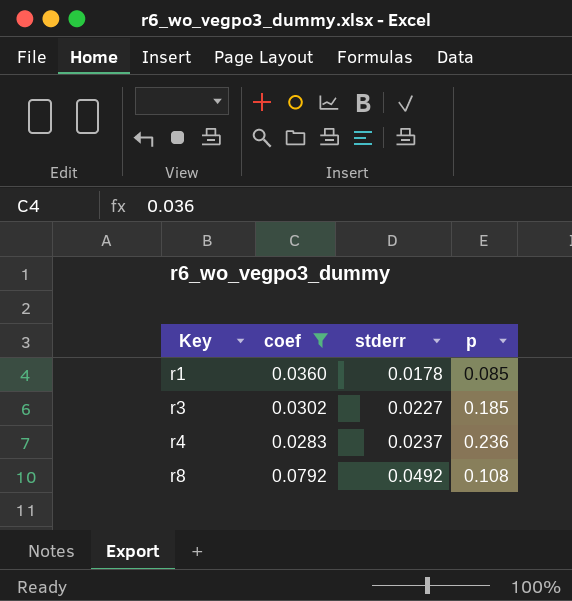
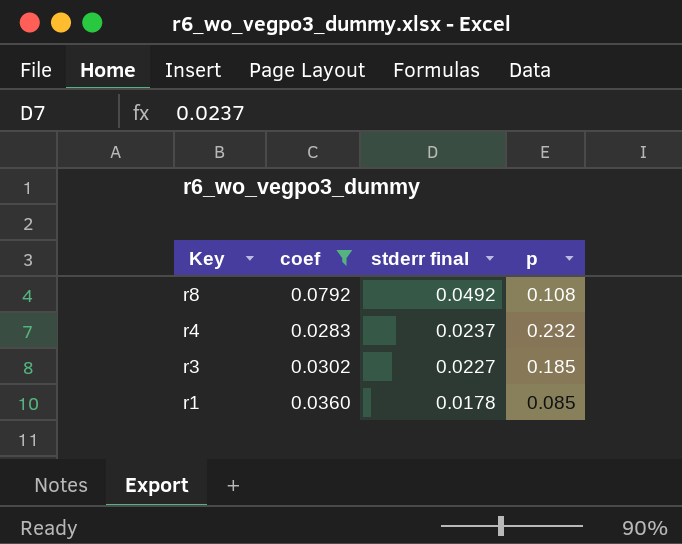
row order: Key ascending -> Key descending
column name: stderr -> stderr final
r4 | p: 0.236 -> 0.232

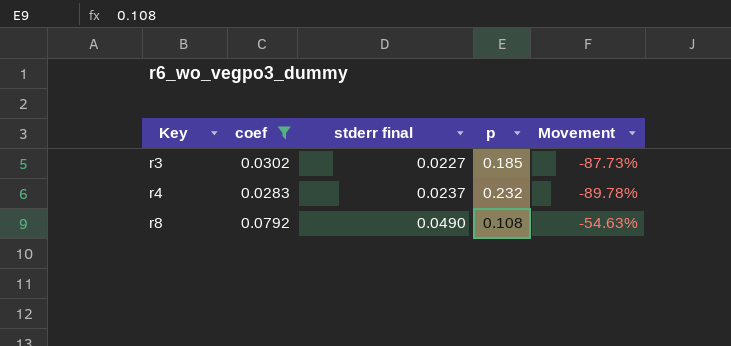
row order: Key descending -> Key ascending
column Movement | formula: none -> ([stderr final] - [p]) / [p]
row r1: 0.0360 | 0.0178 | 0.085 -> none
r8 | stderr final: 0.0492 -> 0.0490

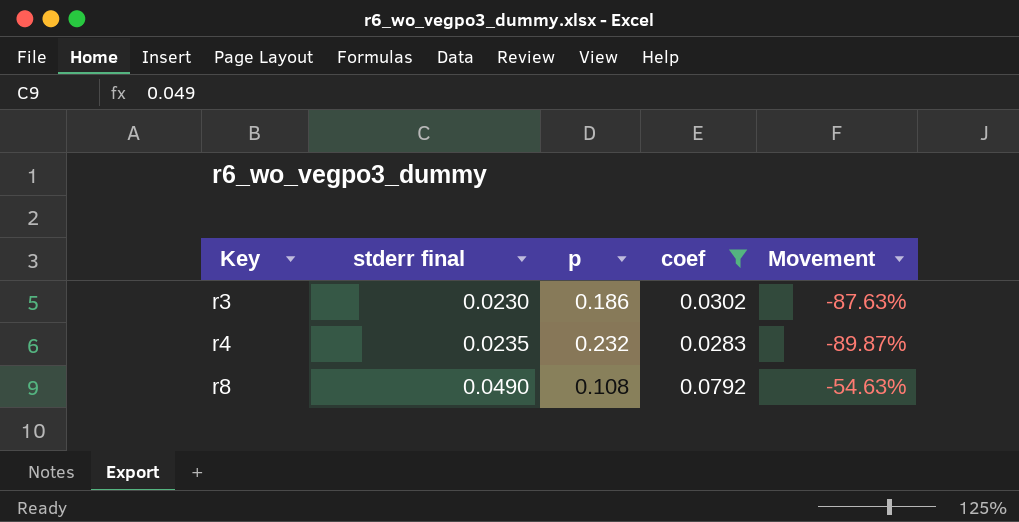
column coef | position: 2 -> 4
r3 | stderr final: 0.0227 -> 0.0230
r3 | p: 0.185 -> 0.186
r3 | Movement: -87.73% -> -87.63%
r4 | stderr final: 0.0237 -> 0.0235
r4 | Movement: -89.78% -> -89.87%

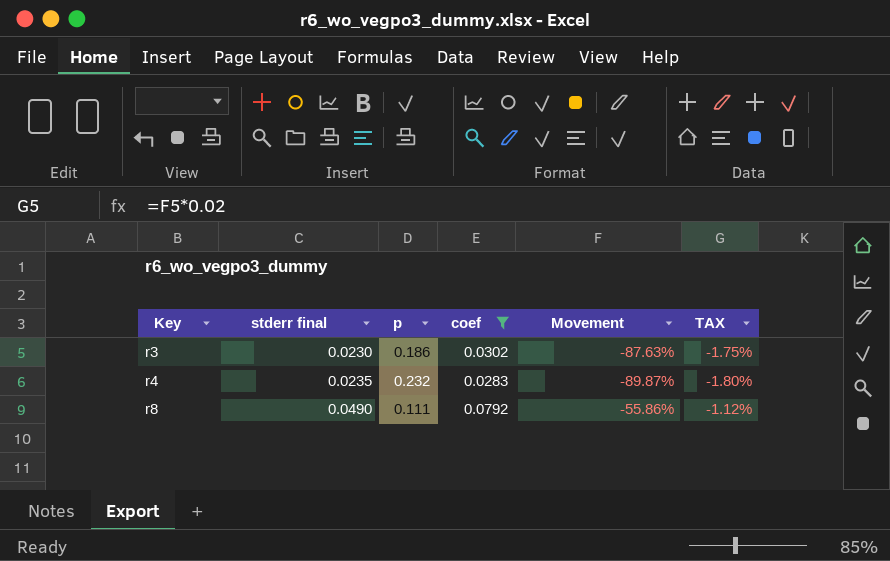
column TAX | formula: none -> [Movement] * 0.02
r8 | p: 0.108 -> 0.111
r8 | Movement: -54.63% -> -55.86%

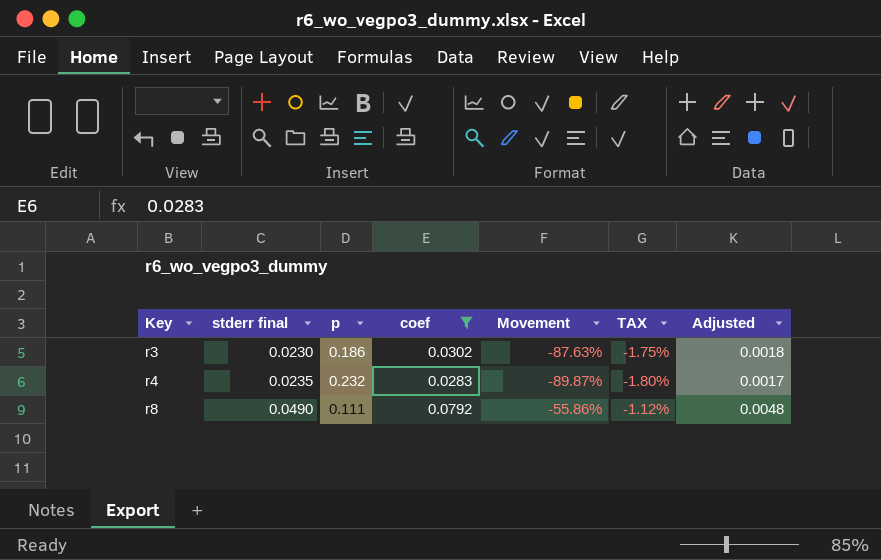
column Adjusted | formula: none -> [coef] * 0.06

